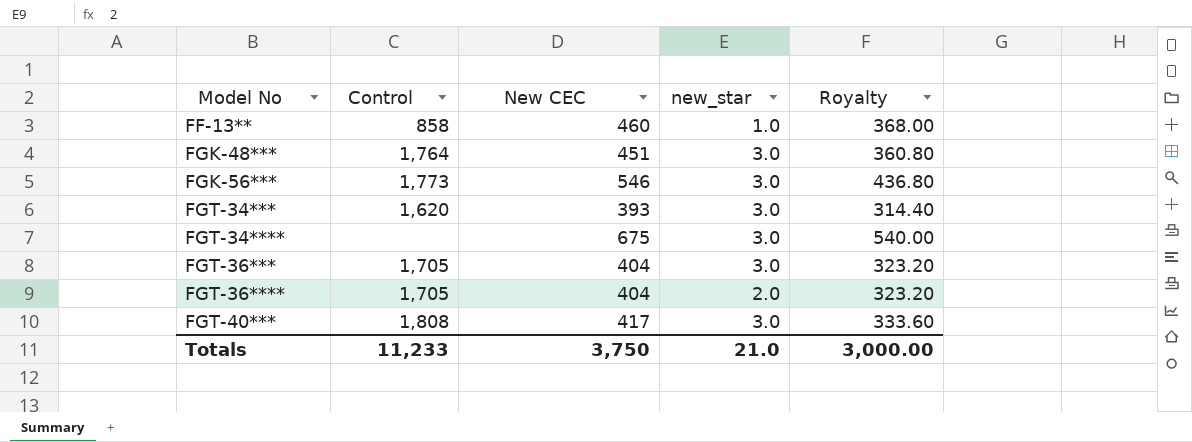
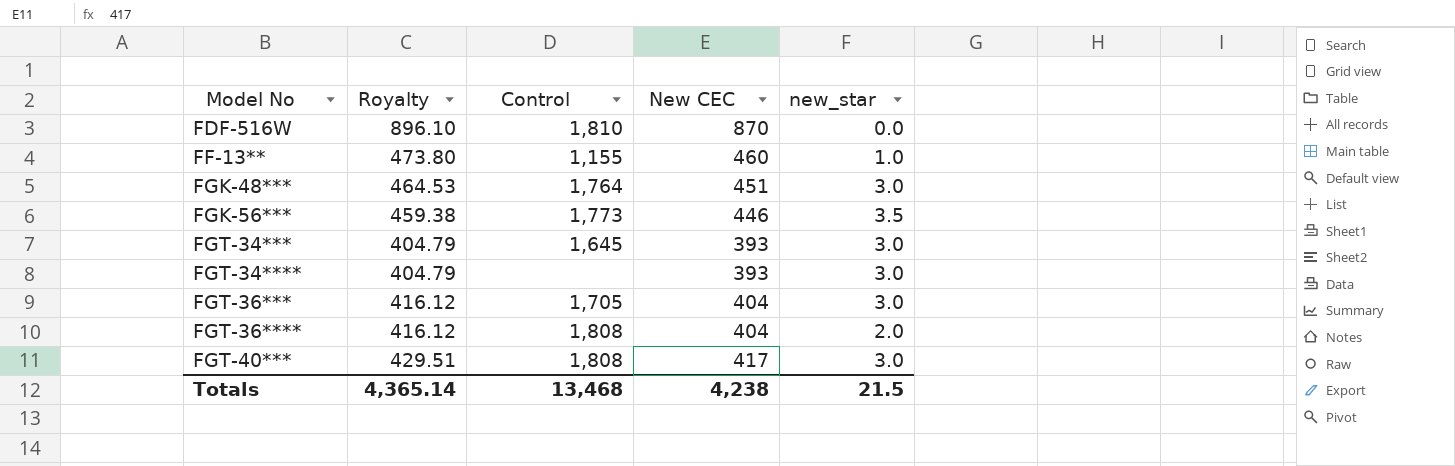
column Royalty | formula: [New CEC] * 0.8 -> [New CEC] * 1.03
column Royalty | position: 5 -> 2
row FDF-516W: none -> 896.10 | 1,810 | 870 | 0.0
FF-13** | Control: 858 -> 1,155
FGK-56*** | New CEC: 546 -> 446
FGK-56*** | new_star: 3.0 -> 3.5
FGT-34*** | Control: 1,620 -> 1,645
FGT-34**** | New CEC: 675 -> 393
FGT-36**** | Control: 1,705 -> 1,808
Totals | Royalty: 3,000.00 -> 4,365.14
Totals | Control: 11,233 -> 13,468
Totals | New CEC: 3,750 -> 4,238
Totals | new_star: 21.0 -> 21.5

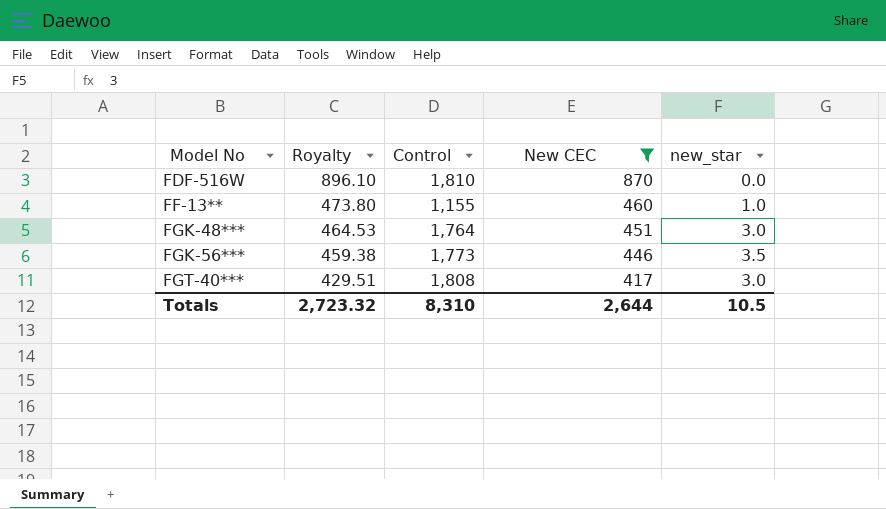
filter: none -> New CEC >= 417
Totals | Royalty: 4,365.14 -> 2,723.32
Totals | Control: 13,468 -> 8,310
Totals | New CEC: 4,238 -> 2,644
Totals | new_star: 21.5 -> 10.5

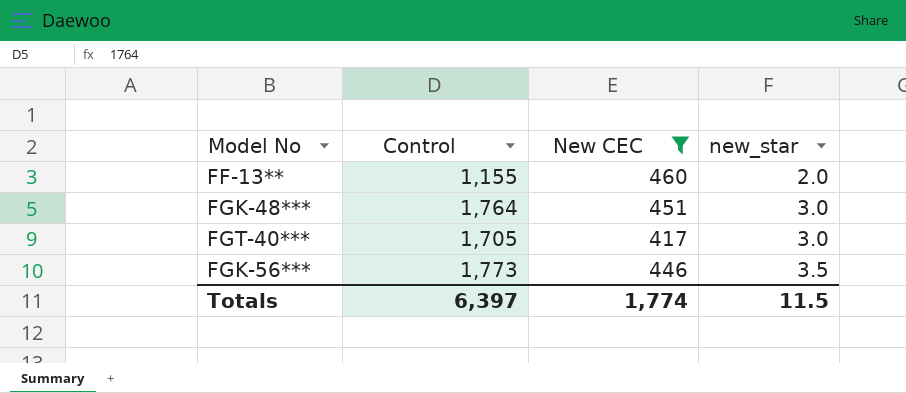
row order: Model No ascending -> new_star ascending
column Royalty | formula: [New CEC] * 1.03 -> none
row FDF-516W: 896.10 | 1,810 | 870 | 0.0 -> none
FF-13** | new_star: 1.0 -> 2.0
FGT-40*** | Control: 1,808 -> 1,705
Totals | Control: 8,310 -> 6,397
Totals | New CEC: 2,644 -> 1,774
Totals | new_star: 10.5 -> 11.5

